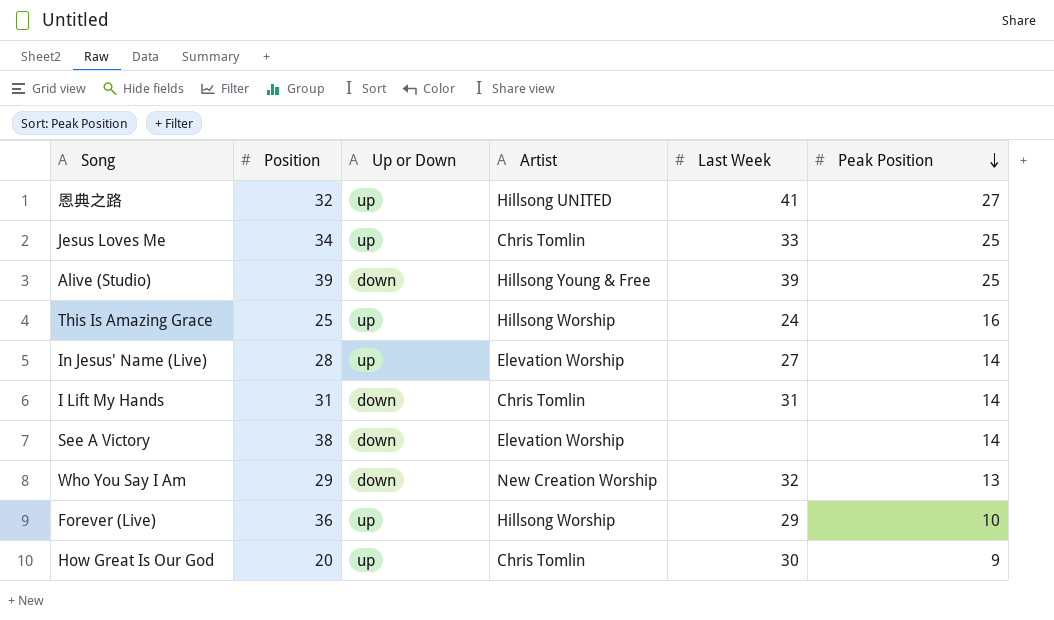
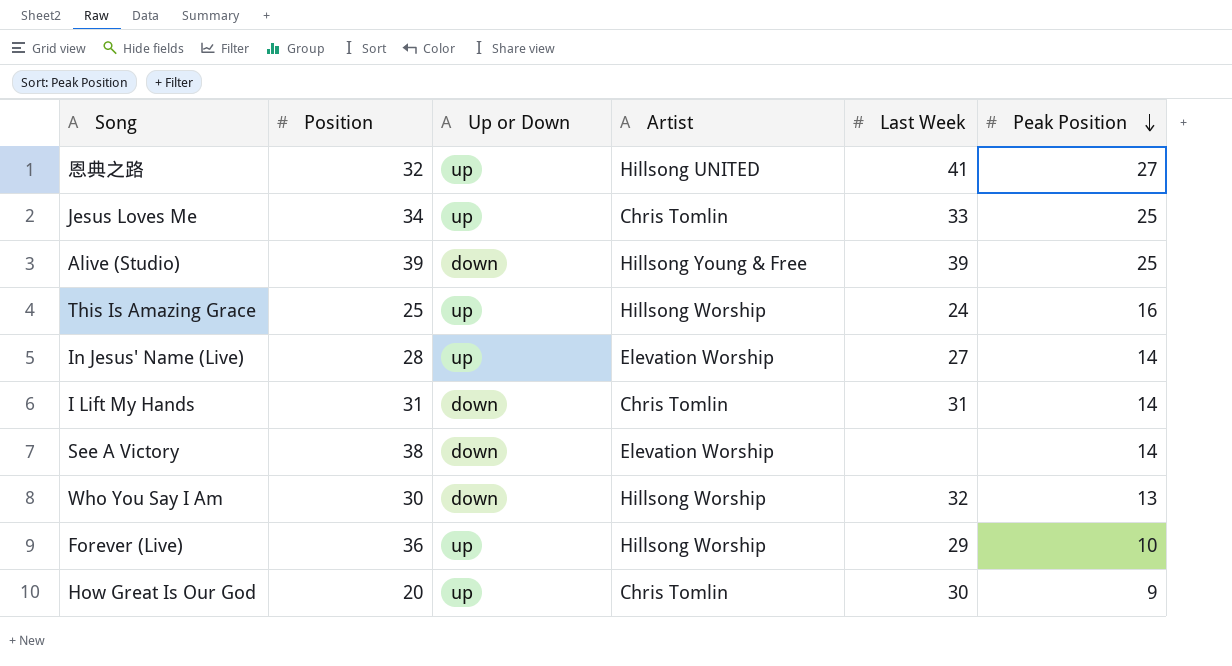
Who You Say I Am | Position: 29 -> 30
Who You Say I Am | Artist: New Creation Worship -> Hillsong Worship

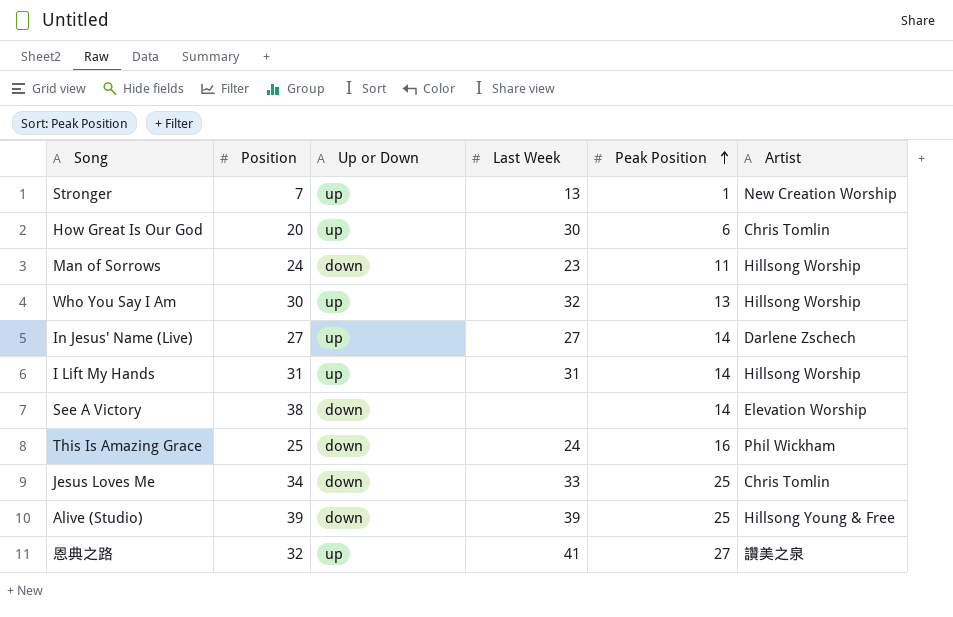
row order: Peak Position descending -> Peak Position ascending
column Artist | position: 4 -> 6
row Forever (Live): 36 | up | Hillsong Worship | 29 | 10 -> none
row Stronger: none -> 7 | up | 13 | 1 | New Creation Worship
How Great Is Our God | Peak Position: 9 -> 6
row Man of Sorrows: none -> 24 | down | 23 | 11 | Hillsong Worship
Who You Say I Am | Up or Down: down -> up
In Jesus' Name (Live) | Position: 28 -> 27
In Jesus' Name (Live) | Artist: Elevation Worship -> Darlene Zschech
I Lift My Hands | Up or Down: down -> up
I Lift My Hands | Artist: Chris Tomlin -> Hillsong Worship
This Is Amazing Grace | Up or Down: up -> down
This Is Amazing Grace | Artist: Hillsong Worship -> Phil Wickham
Jesus Loves Me | Up or Down: up -> down
恩典之路 | Artist: Hillsong UNITED -> 讚美之泉

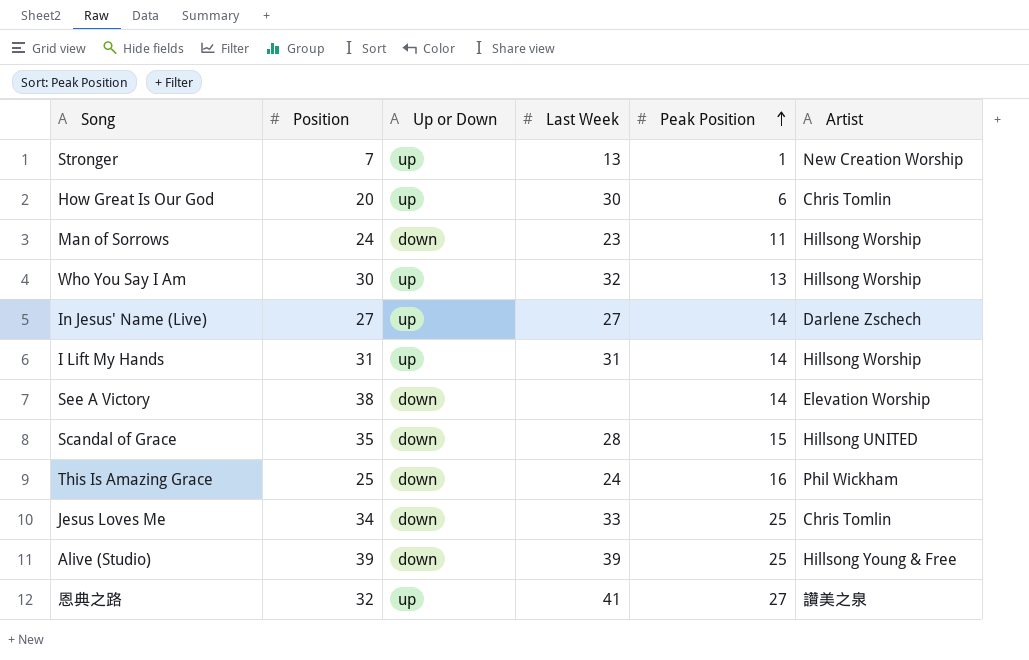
row Scandal of Grace: none -> 35 | down | 28 | 15 | Hillsong UNITED

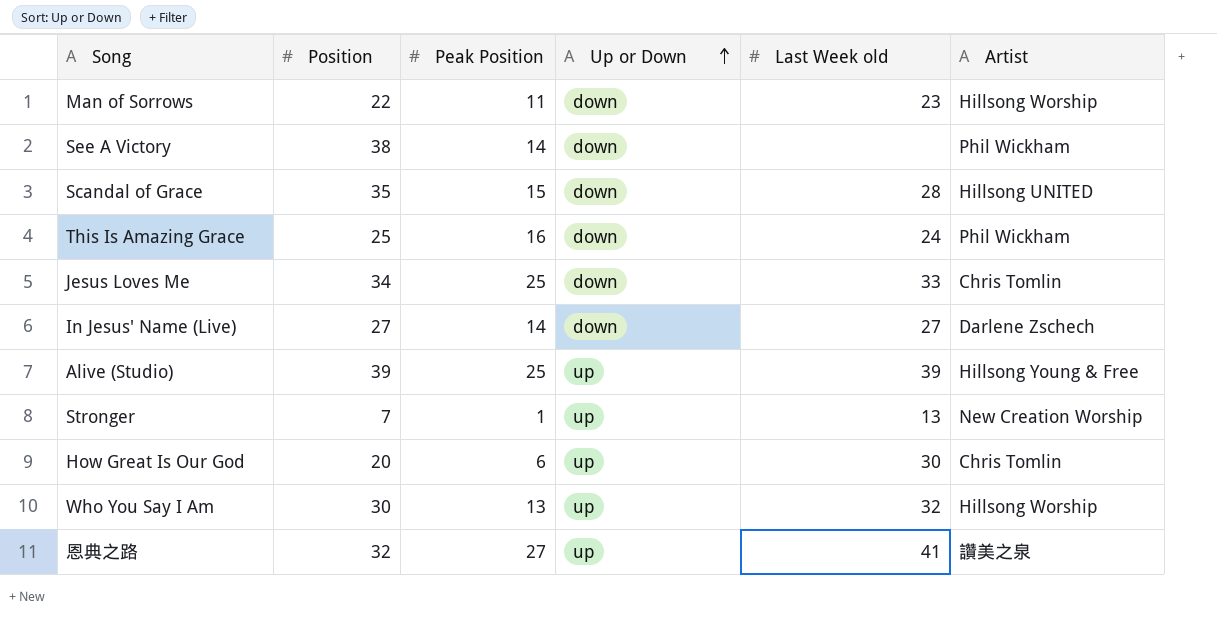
row order: Peak Position ascending -> Up or Down ascending
column Peak Position | position: 5 -> 3
column name: Last Week -> Last Week old
row I Lift My Hands: 31 | up | 31 | 14 | Hillsong Worship -> none
Man of Sorrows | Position: 24 -> 22
See A Victory | Artist: Elevation Worship -> Phil Wickham
In Jesus' Name (Live) | Up or Down: up -> down
Alive (Studio) | Up or Down: down -> up

